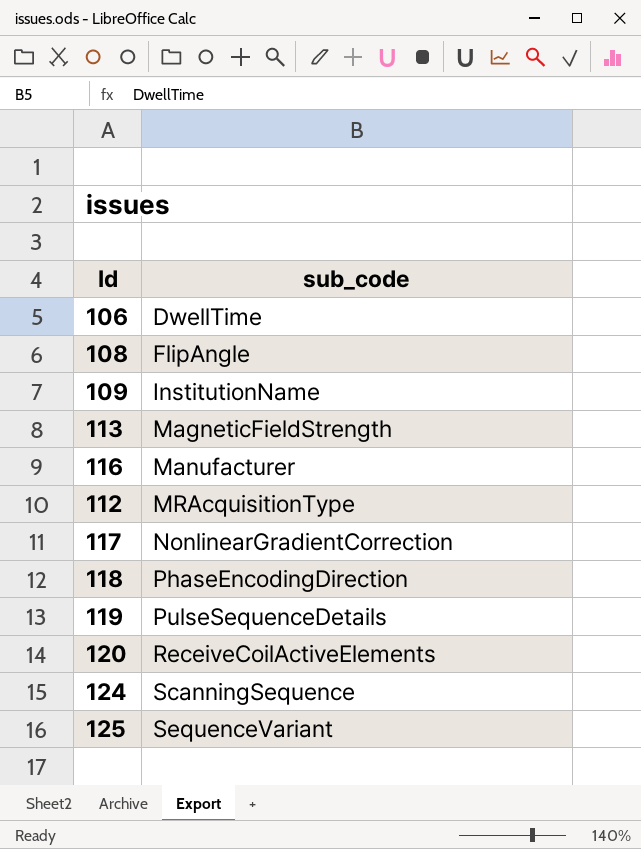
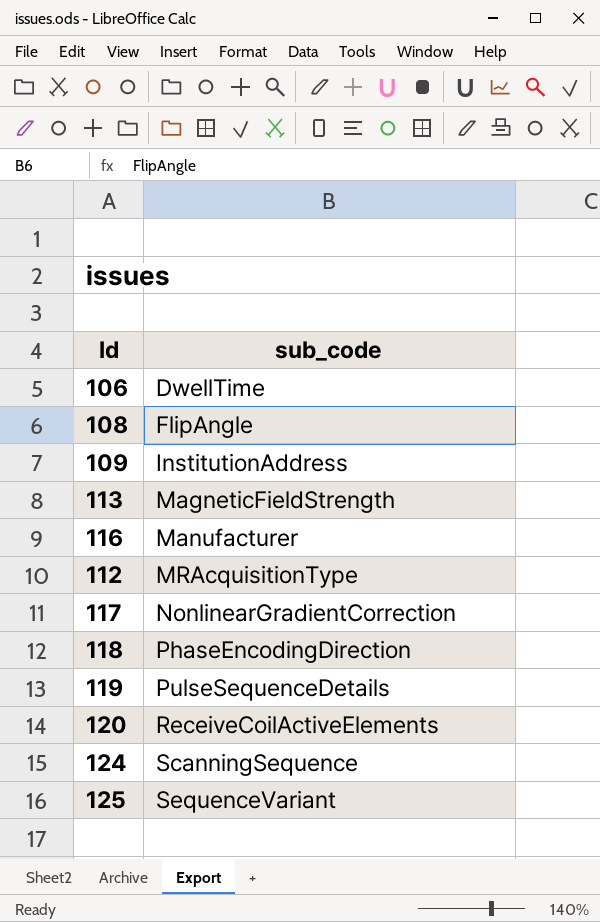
109 | sub_code: InstitutionName -> InstitutionAddress

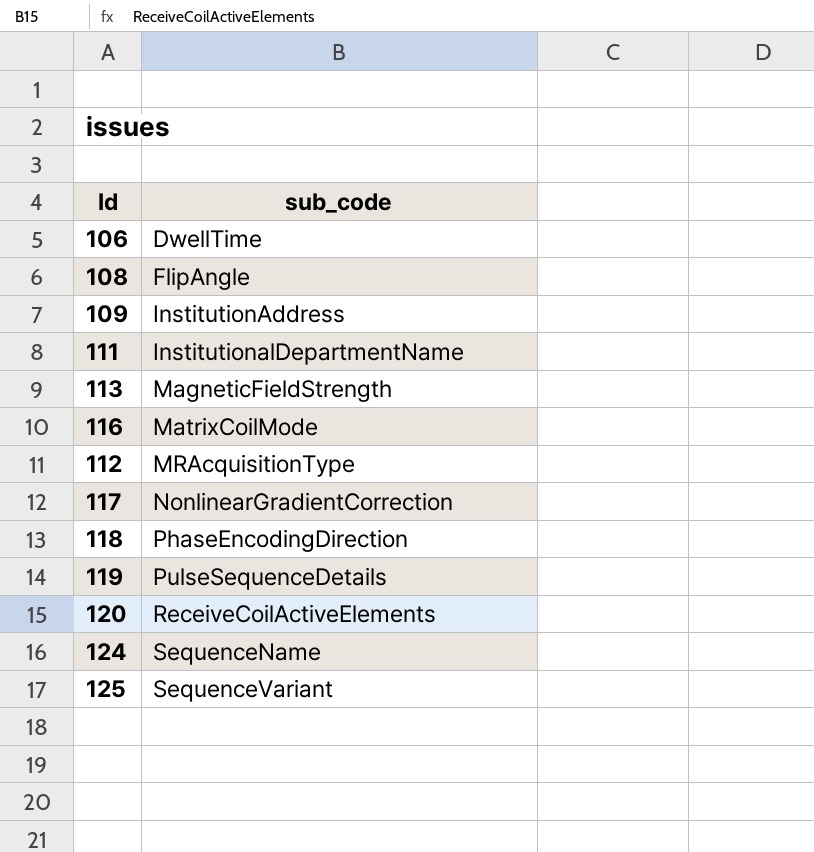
row 111: none -> InstitutionalDepartmentName
116 | sub_code: Manufacturer -> MatrixCoilMode
124 | sub_code: ScanningSequence -> SequenceName

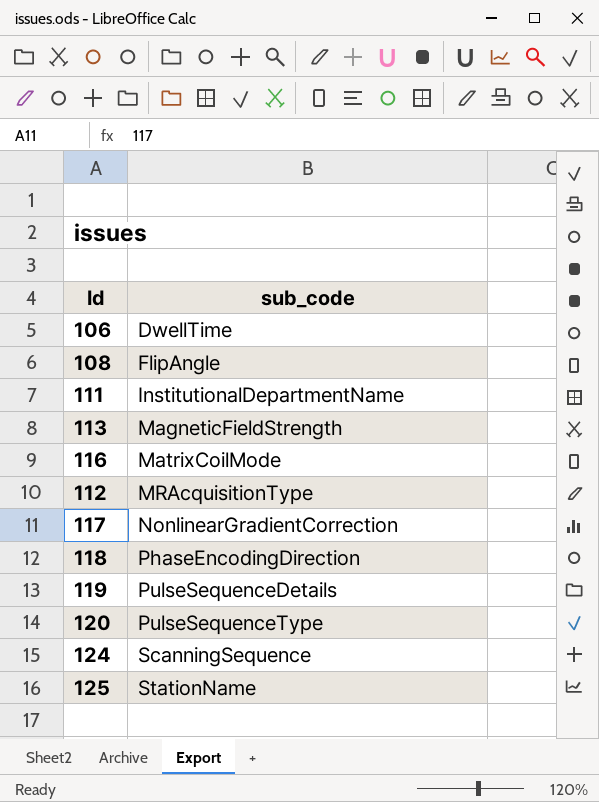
row 109: InstitutionAddress -> none
120 | sub_code: ReceiveCoilActiveElements -> PulseSequenceType
124 | sub_code: SequenceName -> ScanningSequence
125 | sub_code: SequenceVariant -> StationName

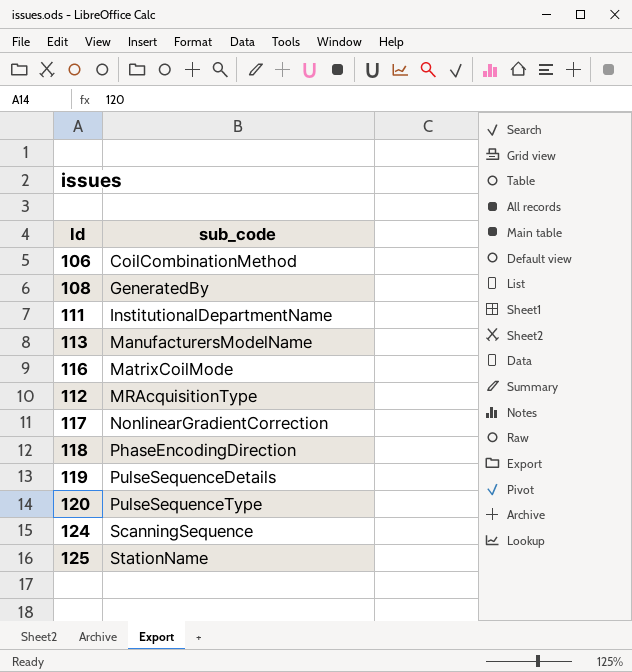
106 | sub_code: DwellTime -> CoilCombinationMethod
108 | sub_code: FlipAngle -> GeneratedBy
113 | sub_code: MagneticFieldStrength -> ManufacturersModelName

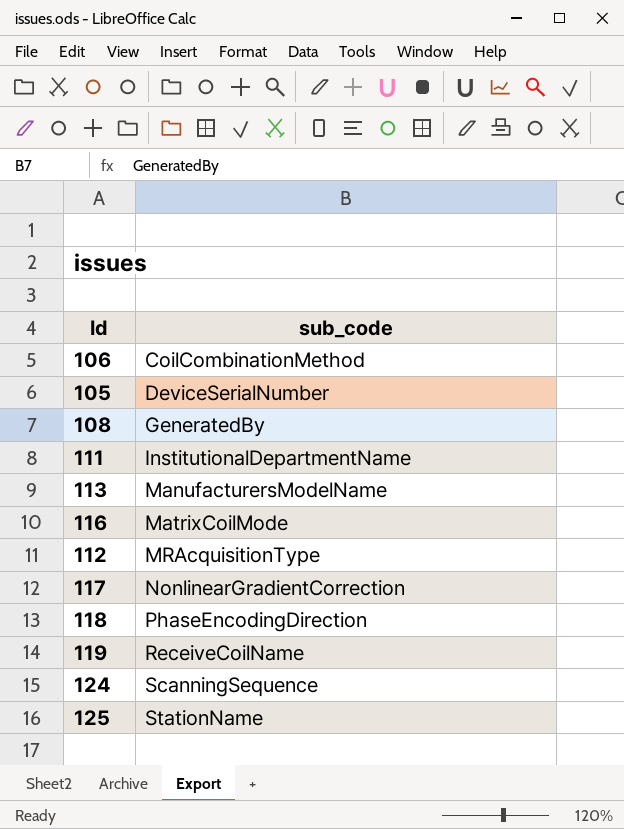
row 120: PulseSequenceType -> none
row 105: none -> DeviceSerialNumber
119 | sub_code: PulseSequenceDetails -> ReceiveCoilName

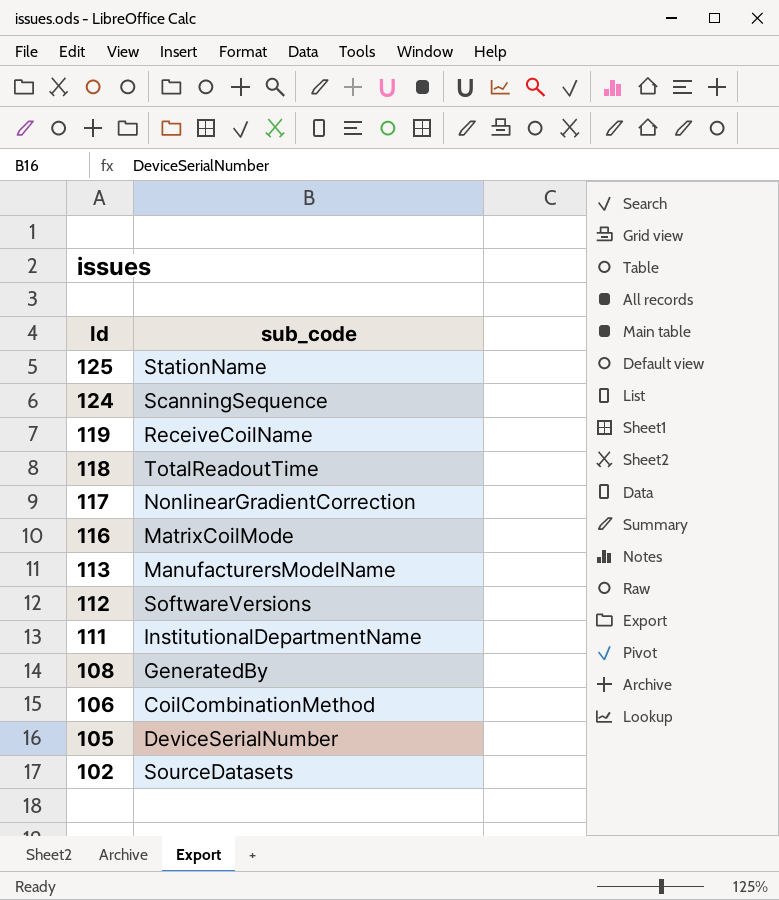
row order: sub_code ascending -> Id descending
118 | sub_code: PhaseEncodingDirection -> TotalReadoutTime
112 | sub_code: MRAcquisitionType -> SoftwareVersions
row 102: none -> SourceDatasets

